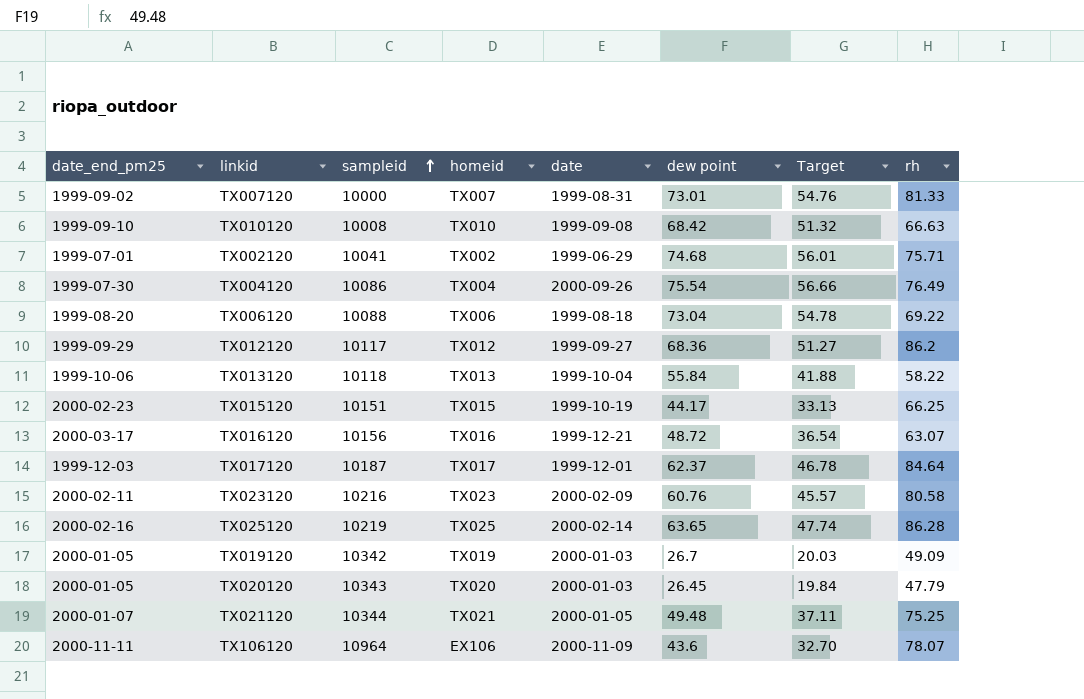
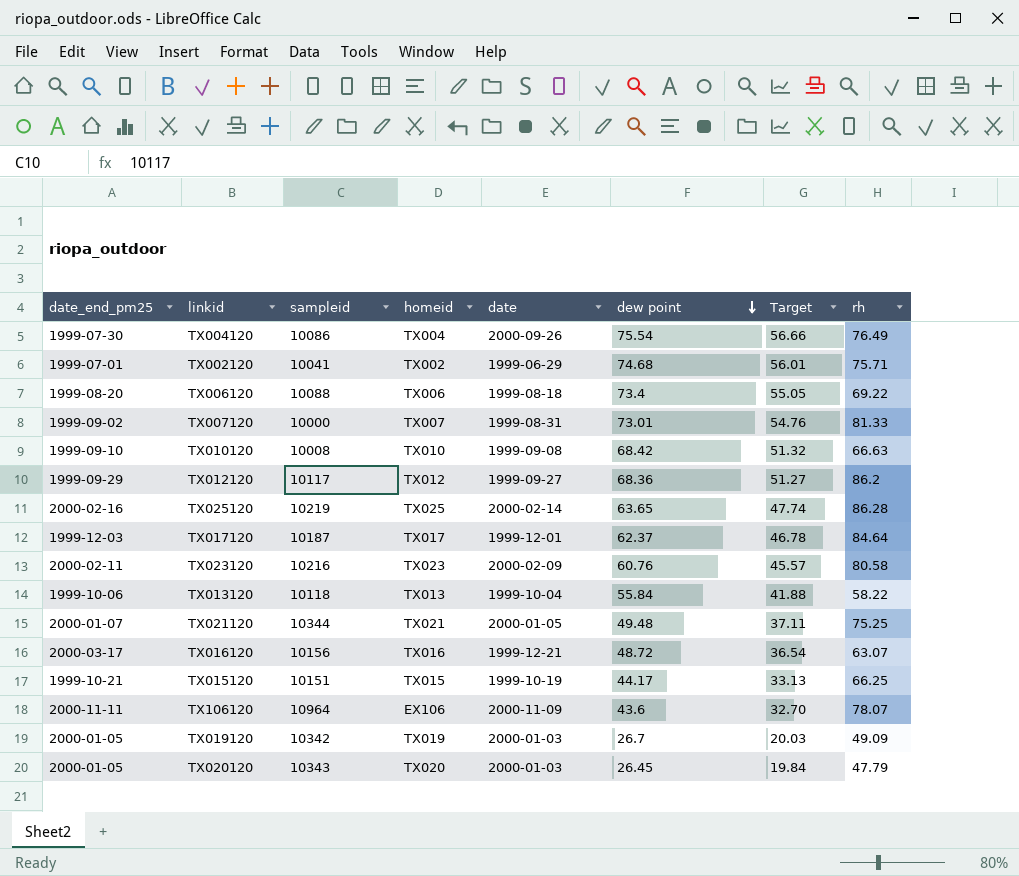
row order: sampleid ascending -> dew point descending
TX006120 | dew point: 73.04 -> 73.4
TX006120 | Target: 54.78 -> 55.05
TX015120 | date_end_pm25: 2000-02-23 -> 1999-10-21

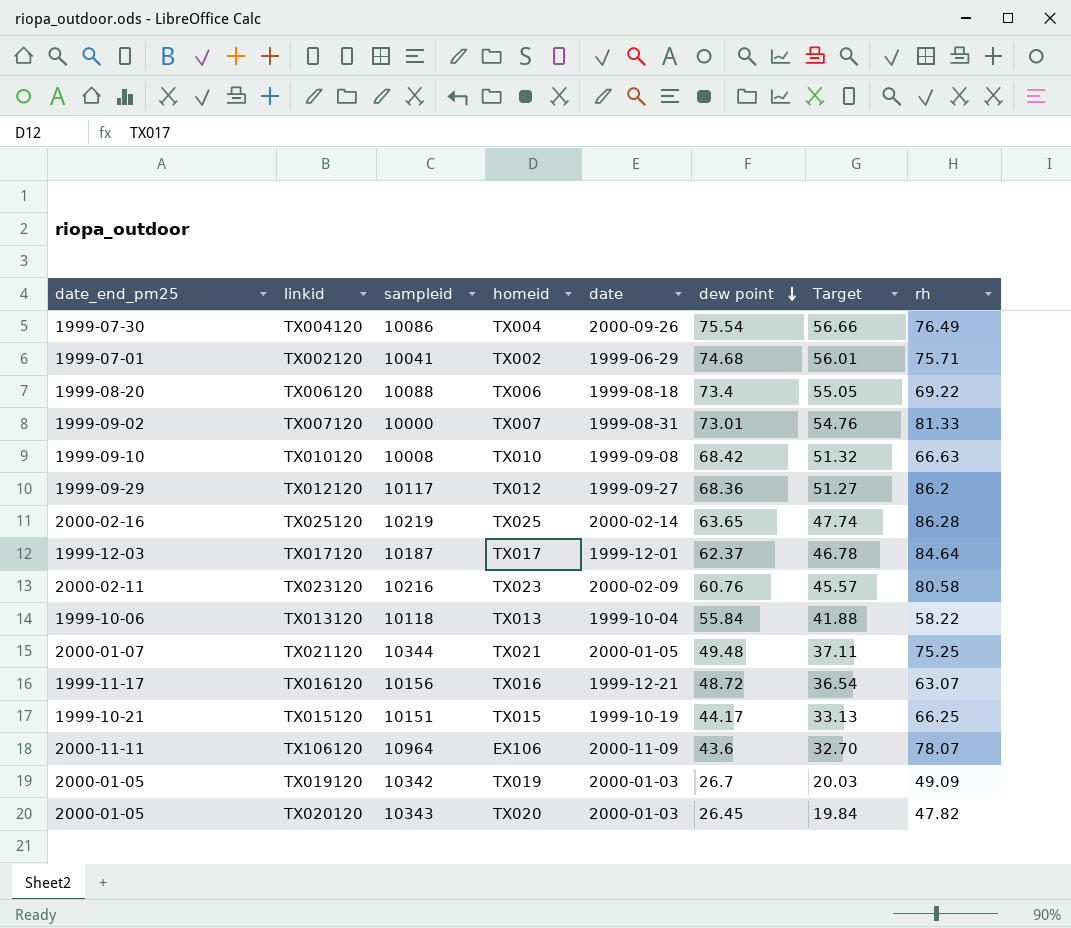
TX016120 | date_end_pm25: 2000-03-17 -> 1999-11-17
TX020120 | rh: 47.79 -> 47.82

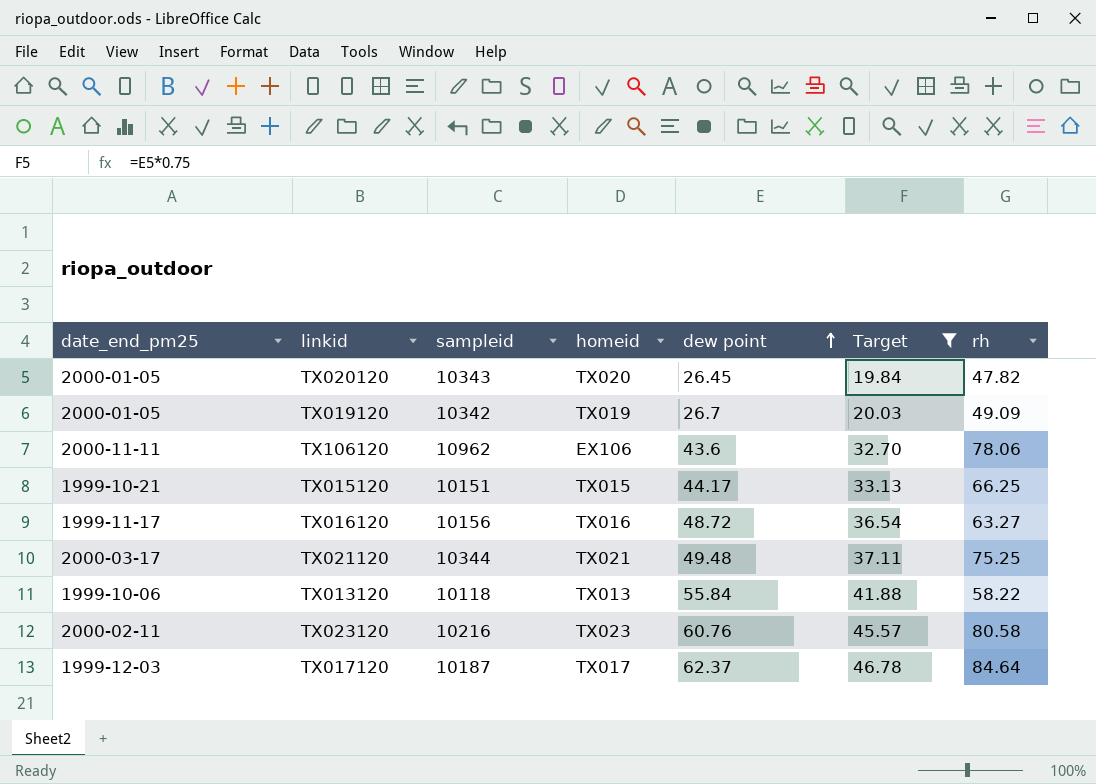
filter: none -> Target <= 46.78
row order: dew point descending -> dew point ascending
column date | position: 5 -> none
TX106120 | sampleid: 10964 -> 10962
TX106120 | rh: 78.07 -> 78.06
TX016120 | rh: 63.07 -> 63.27
TX021120 | date_end_pm25: 2000-01-07 -> 2000-03-17

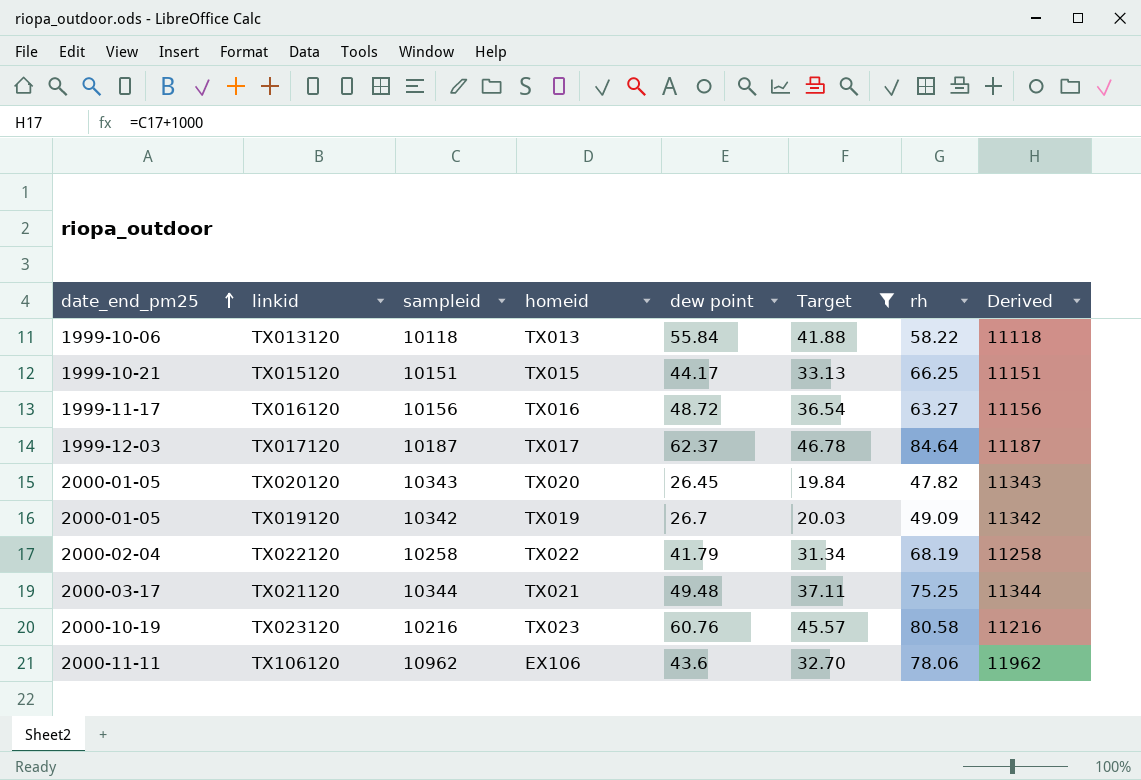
row order: dew point ascending -> date_end_pm25 ascending
column Derived | formula: none -> [sampleid] + 1000
row TX022120: none -> 2000-02-04 | 10258 | TX022 | 41.79 | 31.34 | 68.19 | 11258
TX023120 | date_end_pm25: 2000-02-11 -> 2000-10-19

